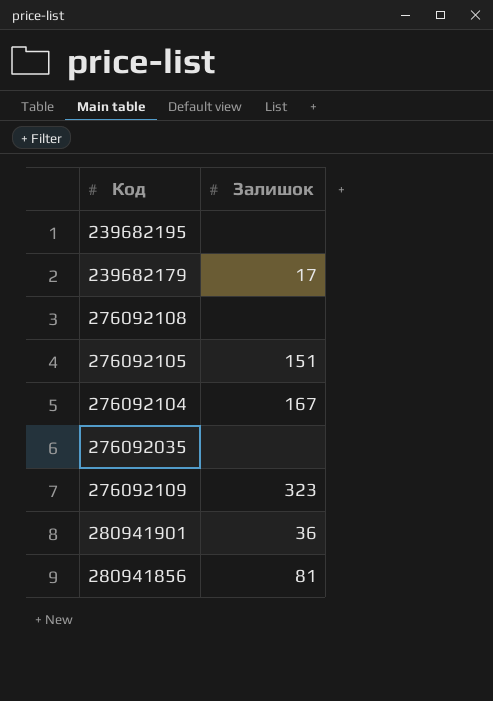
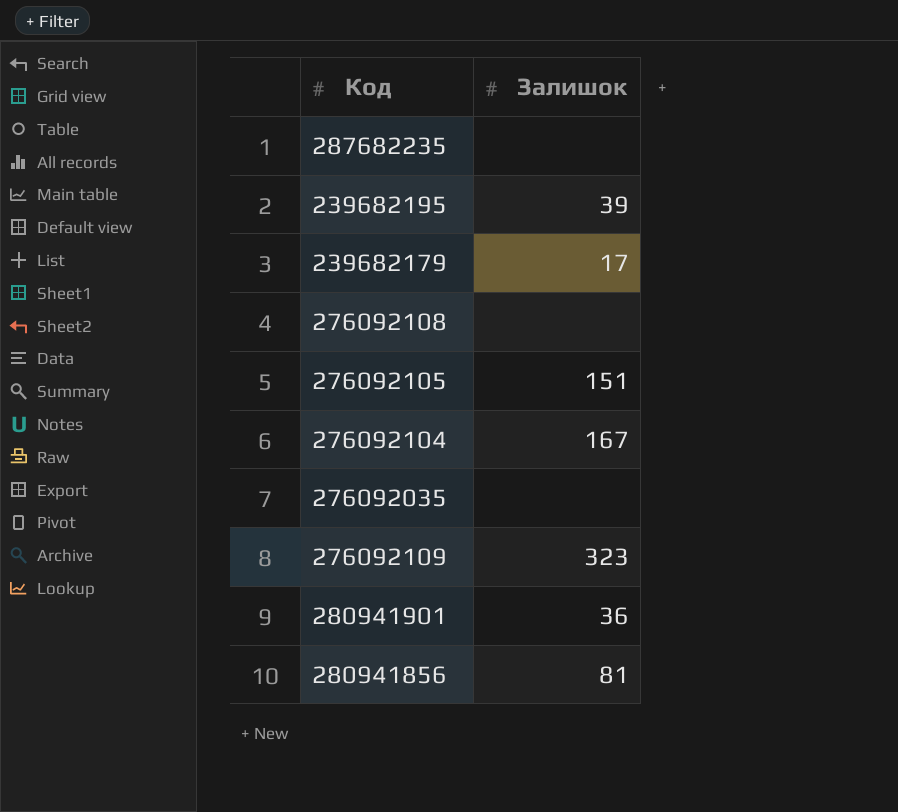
row 287682235: none -> none
239682195 | Залишок: none -> 39

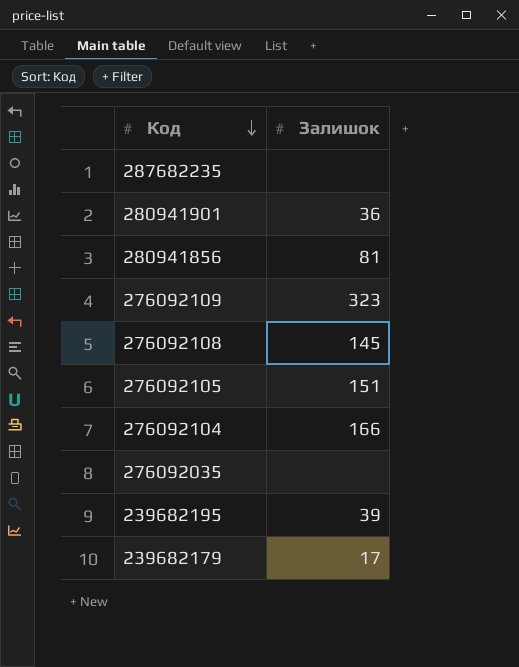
row order: none -> Код descending
276092108 | Залишок: none -> 145
276092104 | Залишок: 167 -> 166

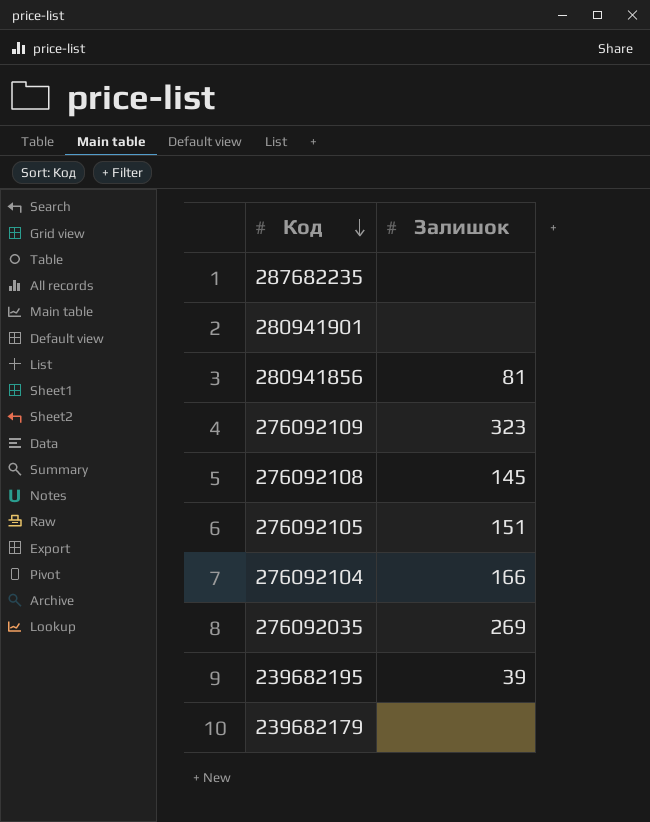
280941901 | Залишок: 36 -> none
276092035 | Залишок: none -> 269
239682179 | Залишок: 17 -> none

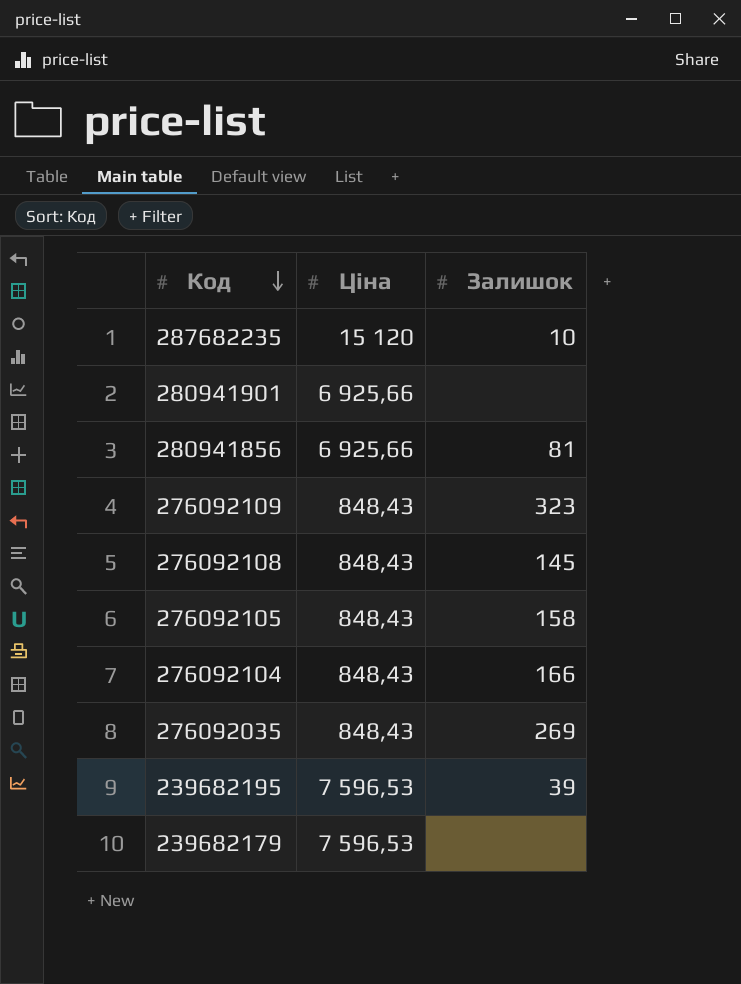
column Ціна | position: none -> 2
287682235 | Залишок: none -> 10
276092105 | Залишок: 151 -> 158

